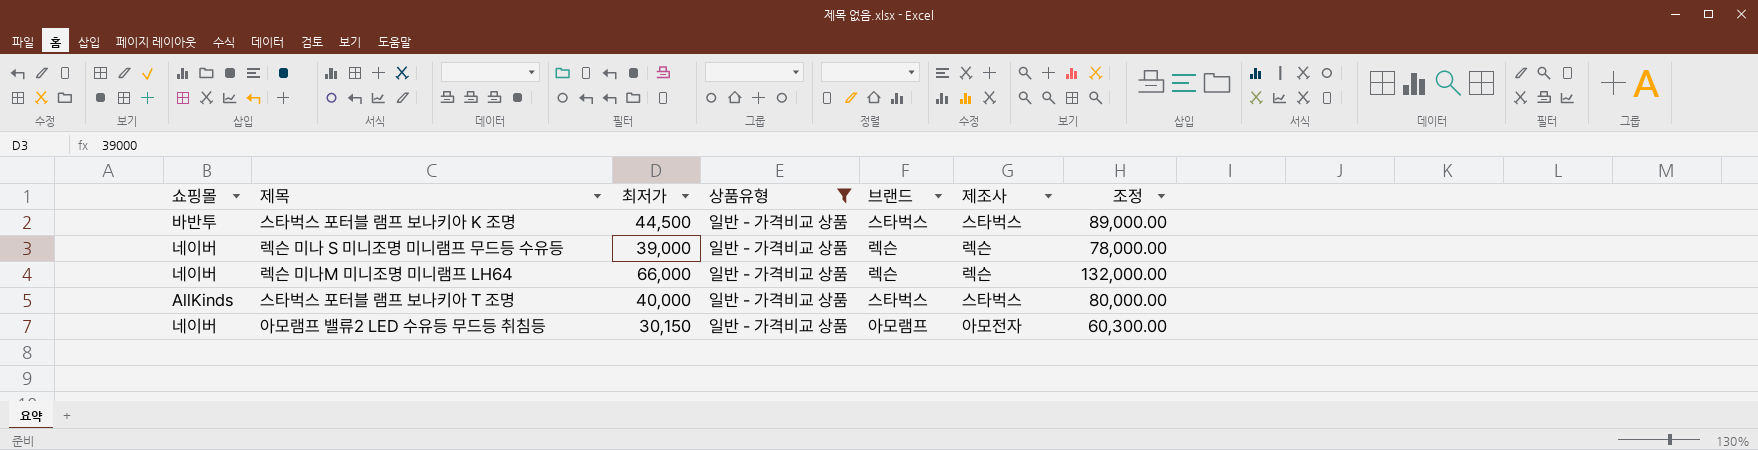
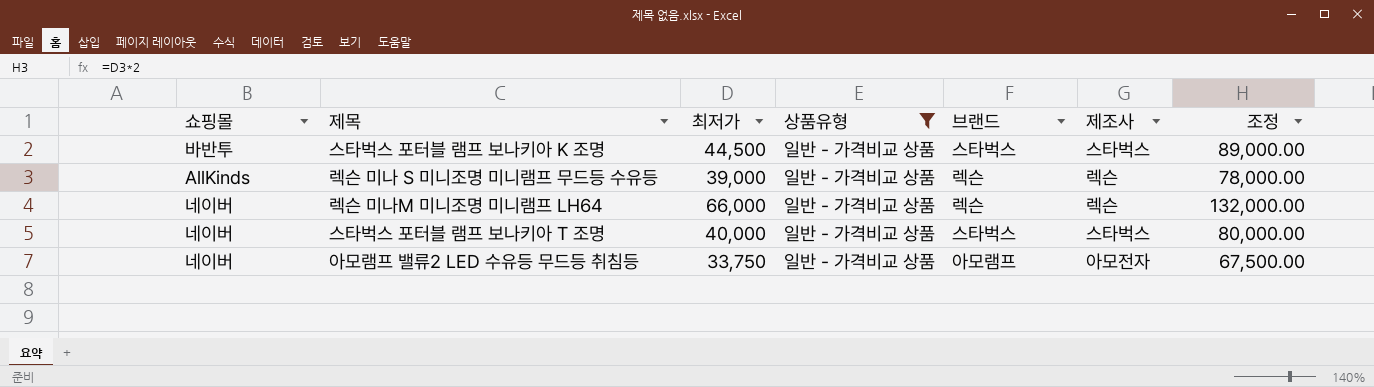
렉슨 미나 S 미니조명 미니램프 무드등 수유등 | 쇼핑몰: 네이버 -> AllKinds
스타벅스 포터블 램프 보나키아 T 조명 | 쇼핑몰: AllKinds -> 네이버
아모램프 밸류2 LED 수유등 무드등 취침등 | 최저가: 30,150 -> 33,750
아모램프 밸류2 LED 수유등 무드등 취침등 | 조정: 60,300.00 -> 67,500.00

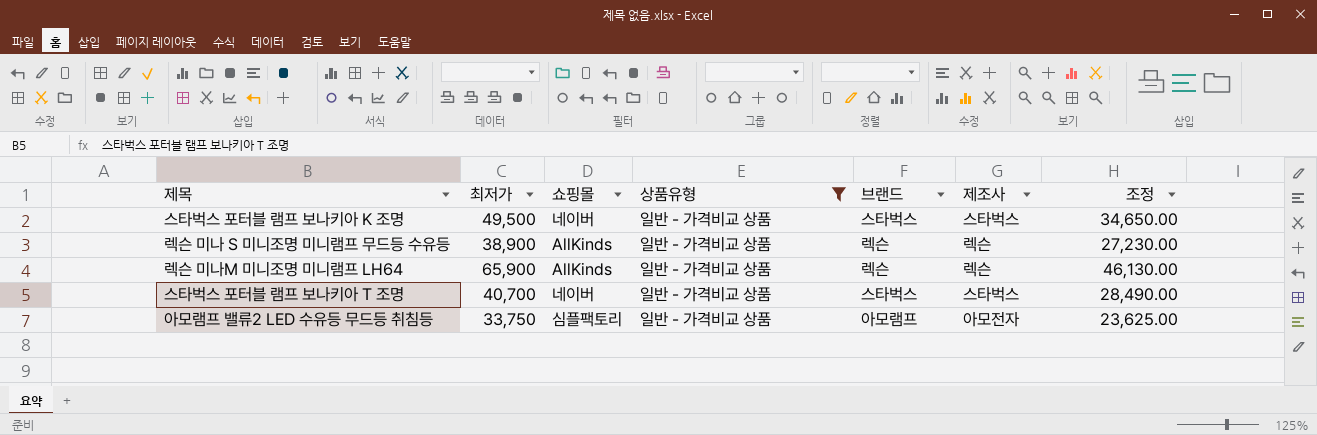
column 쇼핑몰 | position: 1 -> 3
column 조정 | formula: [최저가] * 2 -> [최저가] * 0.7
스타벅스 포터블 램프 보나키아 K 조명 | 최저가: 44,500 -> 49,500
스타벅스 포터블 램프 보나키아 K 조명 | 쇼핑몰: 바반투 -> 네이버
렉슨 미나 S 미니조명 미니램프 무드등 수유등 | 최저가: 39,000 -> 38,900
렉슨 미나M 미니조명 미니램프 LH64 | 최저가: 66,000 -> 65,900
렉슨 미나M 미니조명 미니램프 LH64 | 쇼핑몰: 네이버 -> AllKinds
스타벅스 포터블 램프 보나키아 T 조명 | 최저가: 40,000 -> 40,700
아모램프 밸류2 LED 수유등 무드등 취침등 | 쇼핑몰: 네이버 -> 심플팩토리

